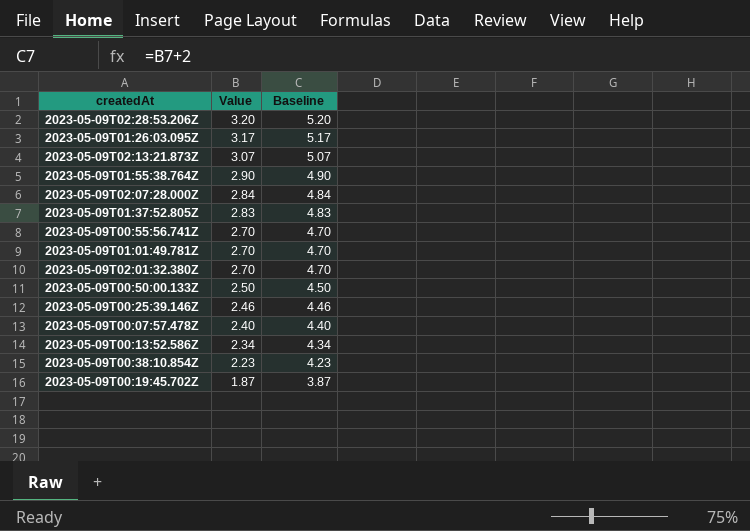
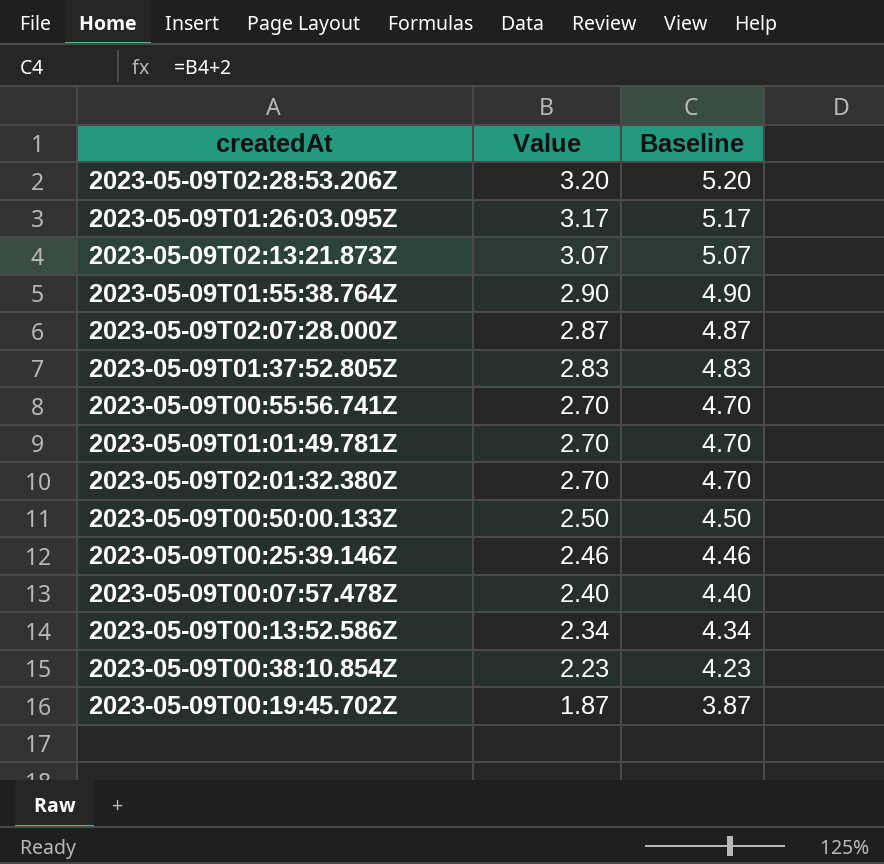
2023-05-09T02:07:28.000Z | Value: 2.84 -> 2.87
2023-05-09T02:07:28.000Z | Baseline: 4.84 -> 4.87

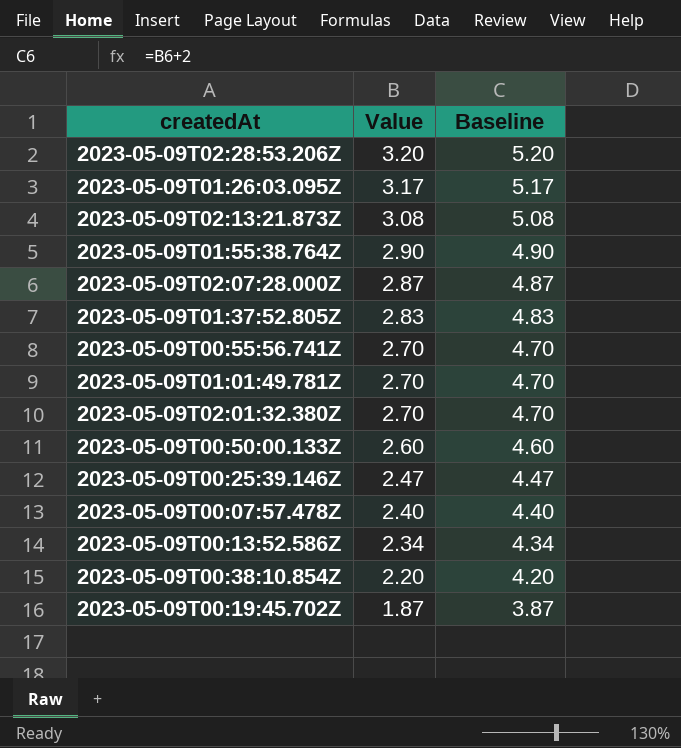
2023-05-09T02:13:21.873Z | Value: 3.07 -> 3.08
2023-05-09T02:13:21.873Z | Baseline: 5.07 -> 5.08
2023-05-09T00:50:00.133Z | Value: 2.50 -> 2.60
2023-05-09T00:50:00.133Z | Baseline: 4.50 -> 4.60
2023-05-09T00:25:39.146Z | Value: 2.46 -> 2.47
2023-05-09T00:25:39.146Z | Baseline: 4.46 -> 4.47
2023-05-09T00:38:10.854Z | Value: 2.23 -> 2.20
2023-05-09T00:38:10.854Z | Baseline: 4.23 -> 4.20

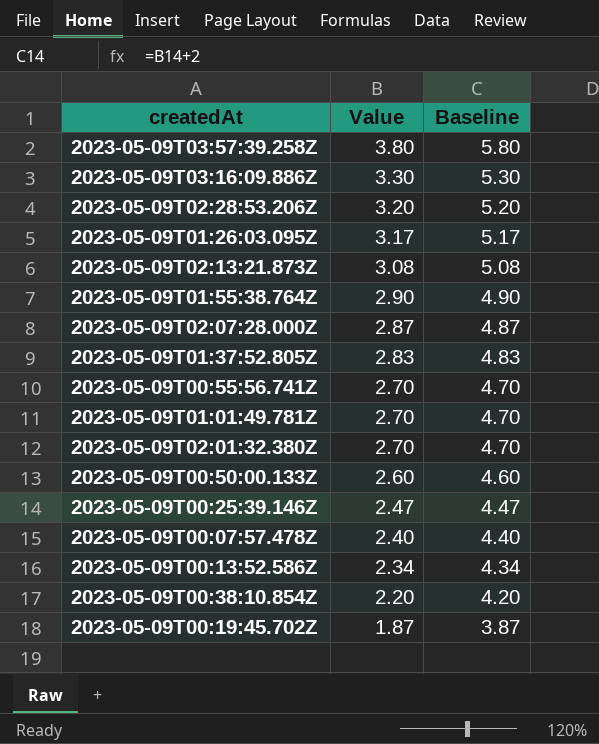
row 2023-05-09T03:57:39.258Z: none -> 3.80 | 5.80
row 2023-05-09T03:16:09.886Z: none -> 3.30 | 5.30

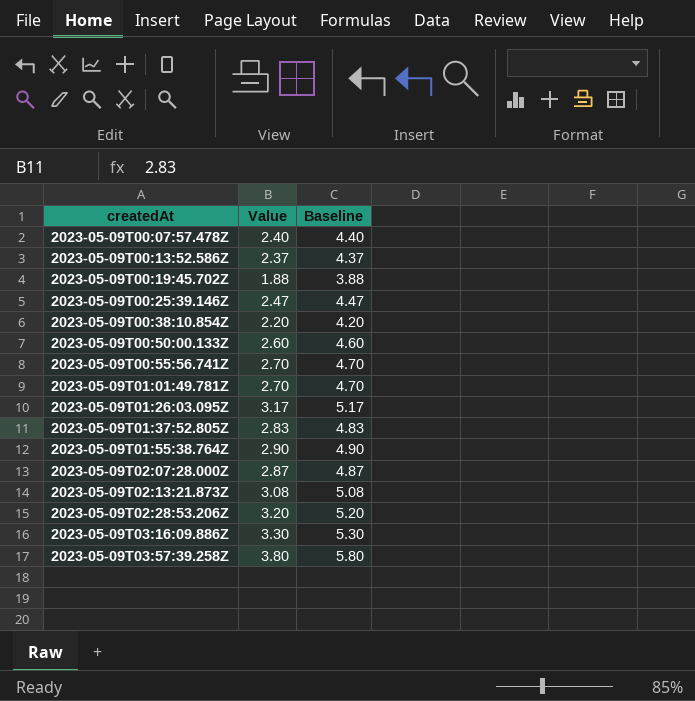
row order: Value descending -> createdAt ascending
row 2023-05-09T02:01:32.380Z: 2.70 | 4.70 -> none
2023-05-09T00:13:52.586Z | Value: 2.34 -> 2.37
2023-05-09T00:13:52.586Z | Baseline: 4.34 -> 4.37
2023-05-09T00:19:45.702Z | Value: 1.87 -> 1.88
2023-05-09T00:19:45.702Z | Baseline: 3.87 -> 3.88

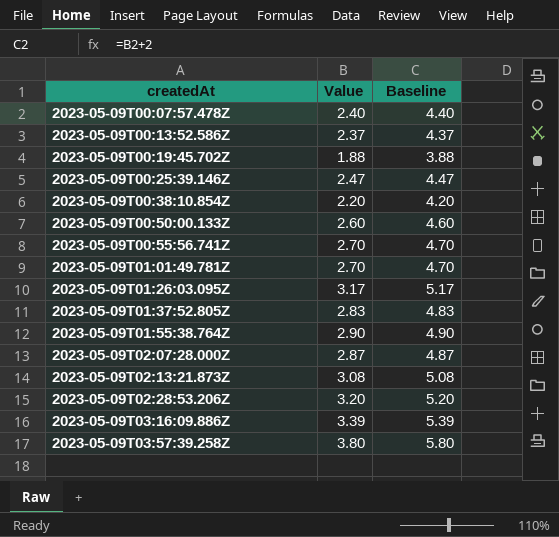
2023-05-09T03:16:09.886Z | Value: 3.30 -> 3.39
2023-05-09T03:16:09.886Z | Baseline: 5.30 -> 5.39

